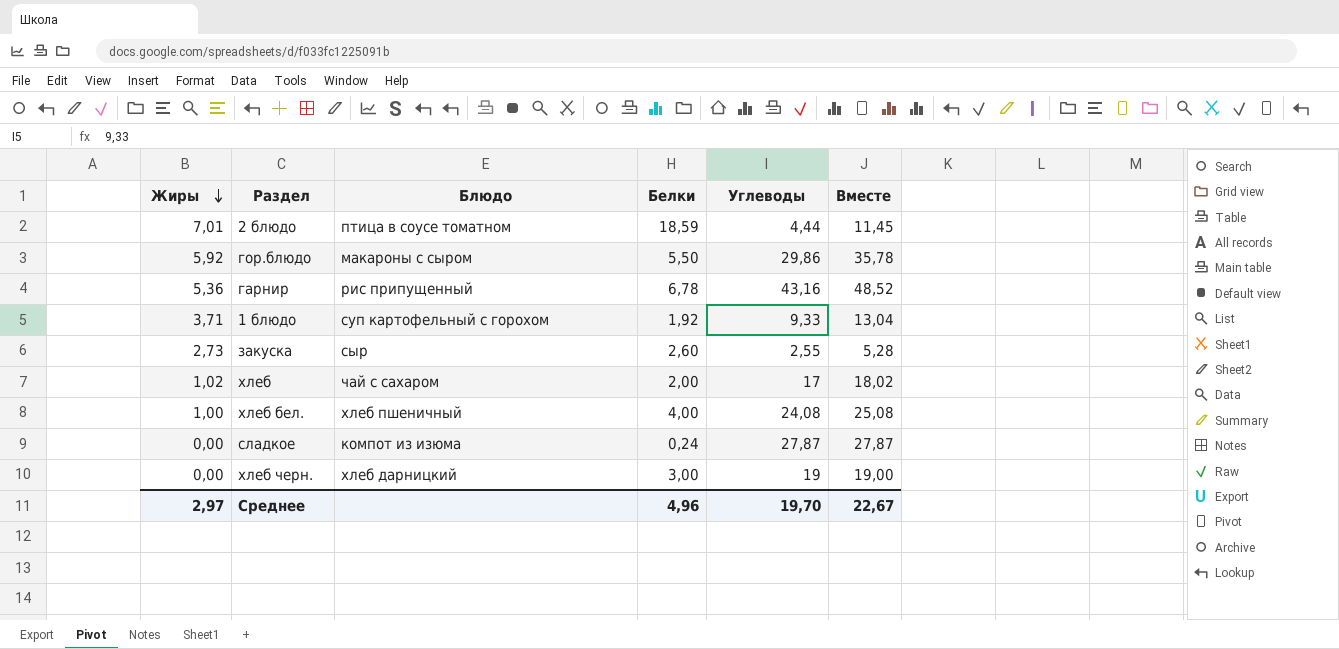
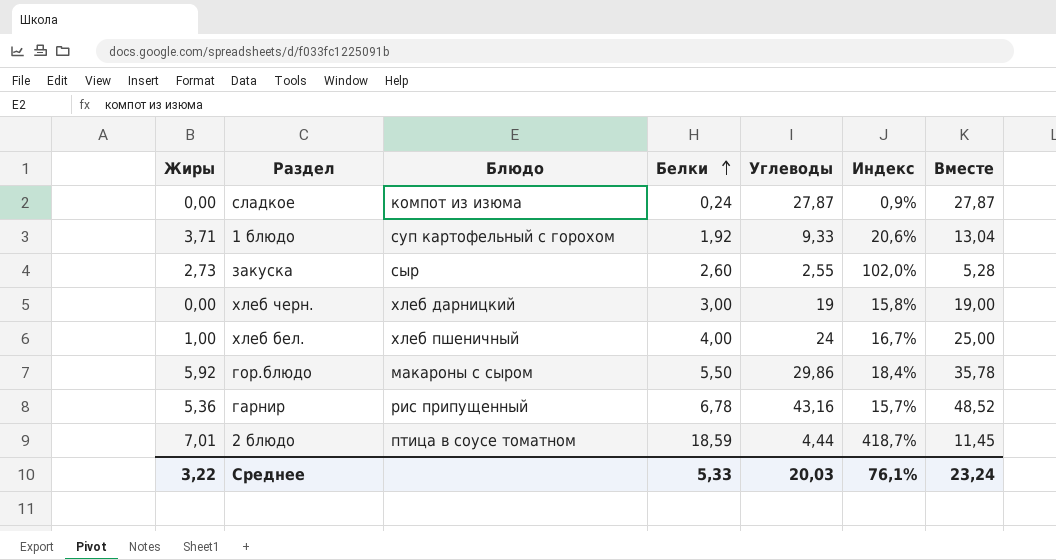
row order: Жиры descending -> Белки ascending
column Индекс | formula: none -> [Белки] / [Углеводы]
row хлеб: 1,02 | чай с сахаром | 2,00 | 17 | 18,02 -> none
хлеб бел. | Углеводы: 24,08 -> 24
хлеб бел. | Вместе: 25,08 -> 25,00
Среднее | Жиры: 2,97 -> 3,22
Среднее | Белки: 4,96 -> 5,33
Среднее | Углеводы: 19,70 -> 20,03
Среднее | Вместе: 22,67 -> 23,24

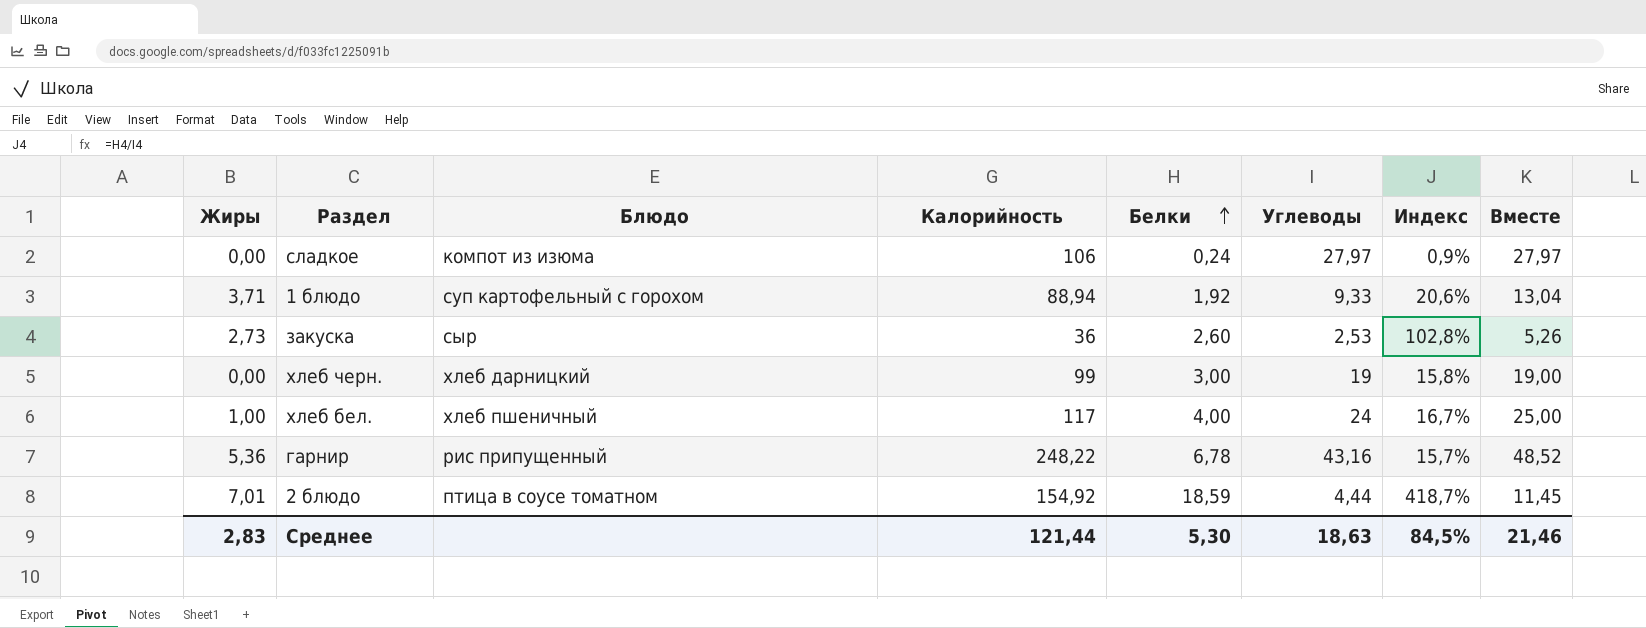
column Калорийность | position: none -> 4
row гор.блюдо: 5,92 | макароны с сыром | 5,50 | 29,86 | 18,4% | 35,78 -> none
сладкое | Углеводы: 27,87 -> 27,97
сладкое | Вместе: 27,87 -> 27,97
закуска | Углеводы: 2,55 -> 2,53
закуска | Индекс: 102,0% -> 102,8%
закуска | Вместе: 5,28 -> 5,26
Среднее | Жиры: 3,22 -> 2,83
Среднее | Белки: 5,33 -> 5,30
Среднее | Углеводы: 20,03 -> 18,63
Среднее | Индекс: 76,1% -> 84,5%
Среднее | Вместе: 23,24 -> 21,46

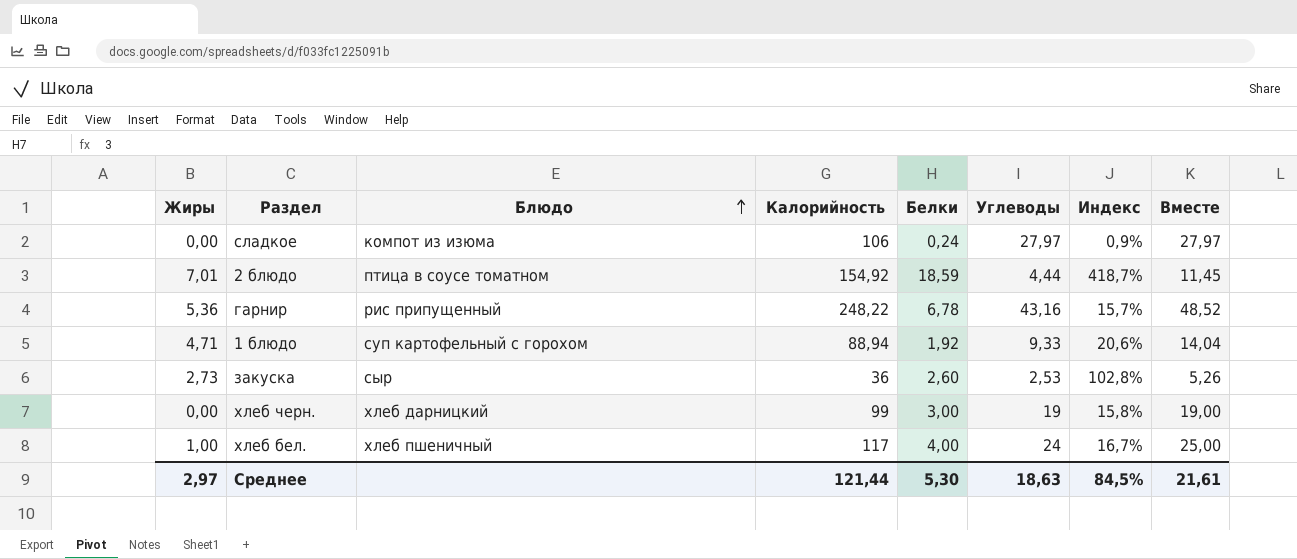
row order: Белки ascending -> Блюдо ascending
1 блюдо | Жиры: 3,71 -> 4,71
1 блюдо | Вместе: 13,04 -> 14,04
Среднее | Жиры: 2,83 -> 2,97
Среднее | Вместе: 21,46 -> 21,61

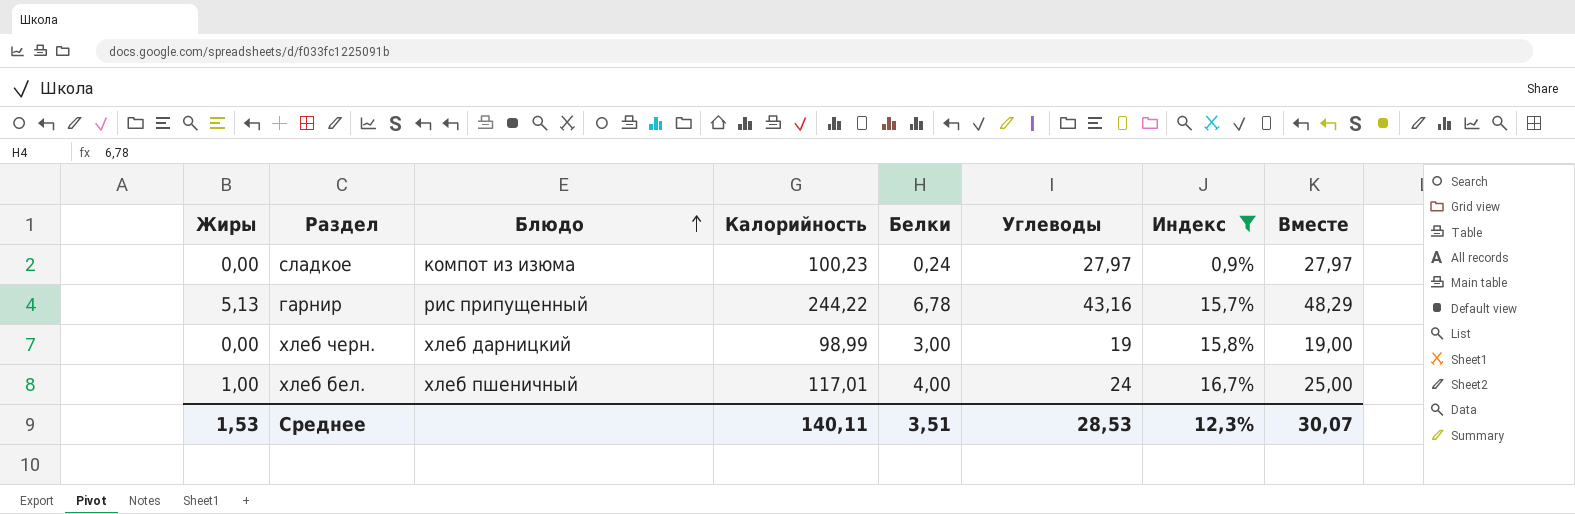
filter: none -> Индекс <= 16,7%
сладкое | Калорийность: 106 -> 100,23
гарнир | Жиры: 5,36 -> 5,13
гарнир | Калорийность: 248,22 -> 244,22
гарнир | Вместе: 48,52 -> 48,29
хлеб черн. | Калорийность: 99 -> 98,99
хлеб бел. | Калорийность: 117 -> 117,01
Среднее | Жиры: 2,97 -> 1,53
Среднее | Калорийность: 121,44 -> 140,11
Среднее | Белки: 5,30 -> 3,51
Среднее | Углеводы: 18,63 -> 28,53
Среднее | Индекс: 84,5% -> 12,3%
Среднее | Вместе: 21,61 -> 30,07

